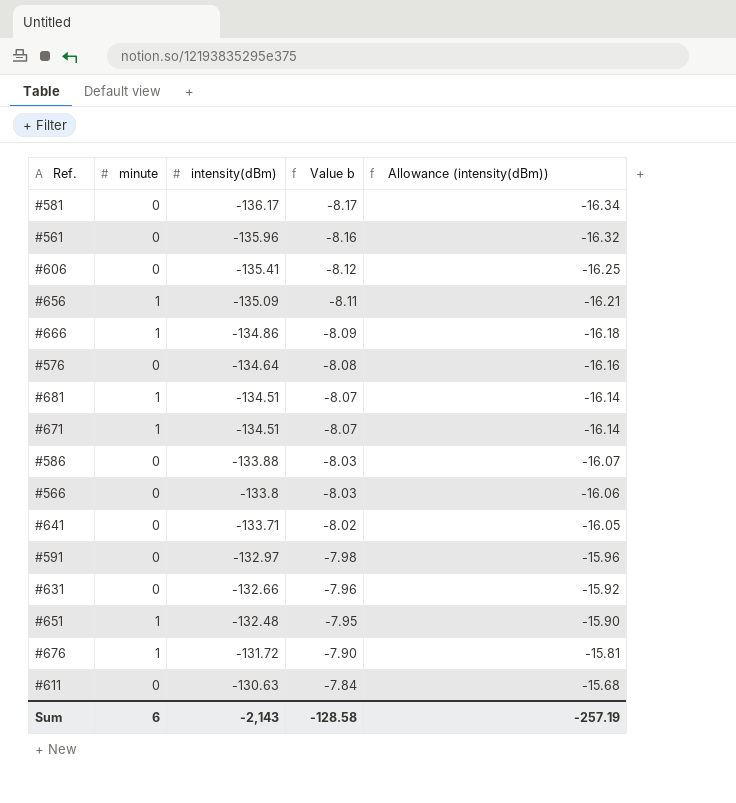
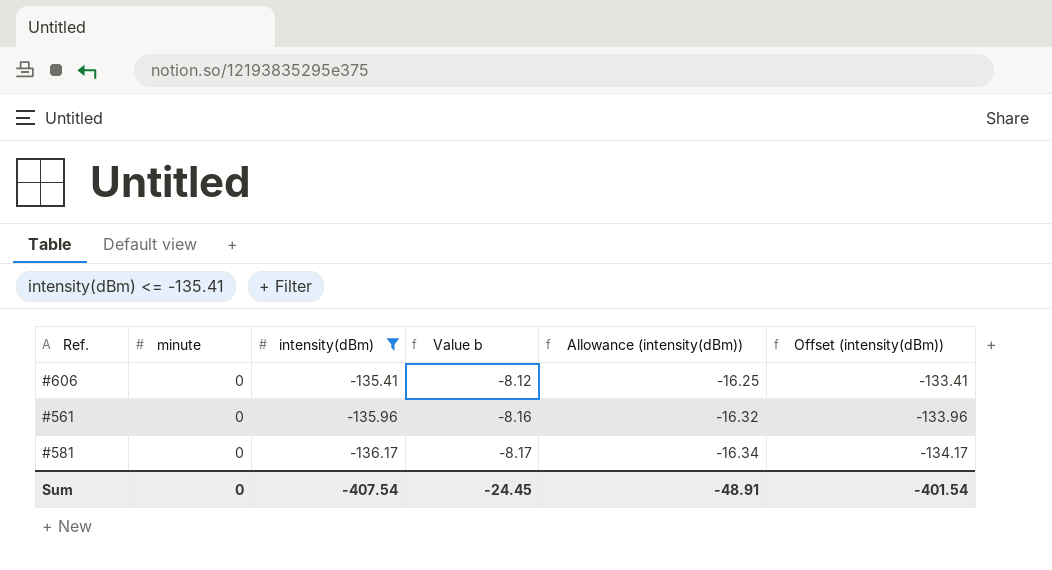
filter: none -> intensity(dBm) <= -135.41
row order: intensity(dBm) ascending -> intensity(dBm) descending
column Offset (intensity(dBm)) | formula: none -> [intensity(dBm)] + 2
Sum | minute: 6 -> 0
Sum | intensity(dBm): -2,143 -> -407.54
Sum | Value b: -128.58 -> -24.45
Sum | Allowance (intensity(dBm)): -257.19 -> -48.91

